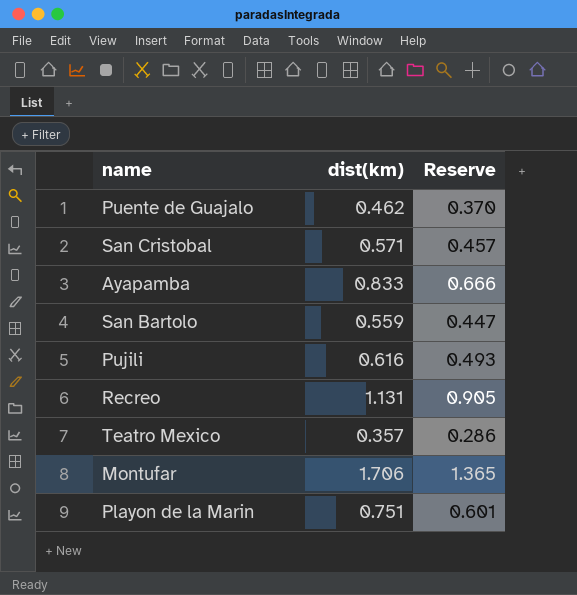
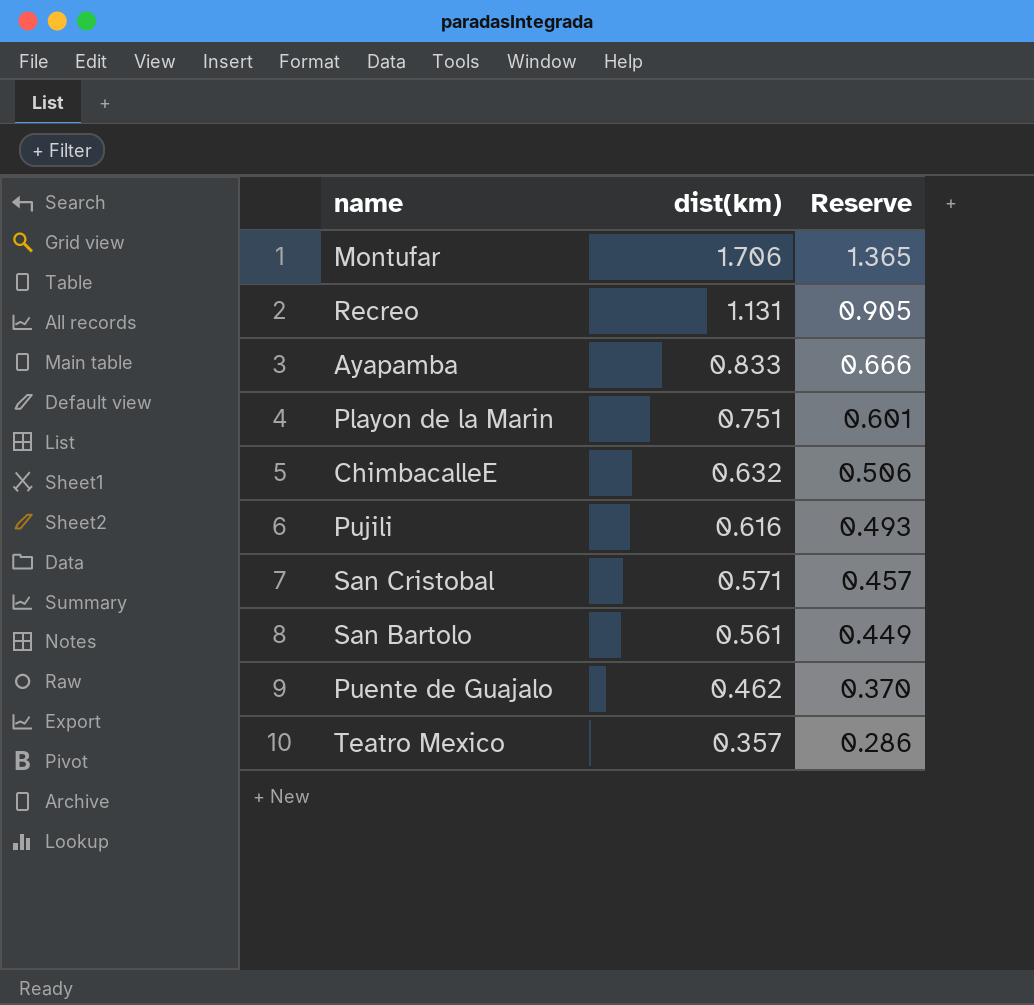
row order: none -> dist(km) descending
row ChimbacalleE: none -> 0.632 | 0.506
San Bartolo | dist(km): 0.559 -> 0.561
San Bartolo | Reserve: 0.447 -> 0.449

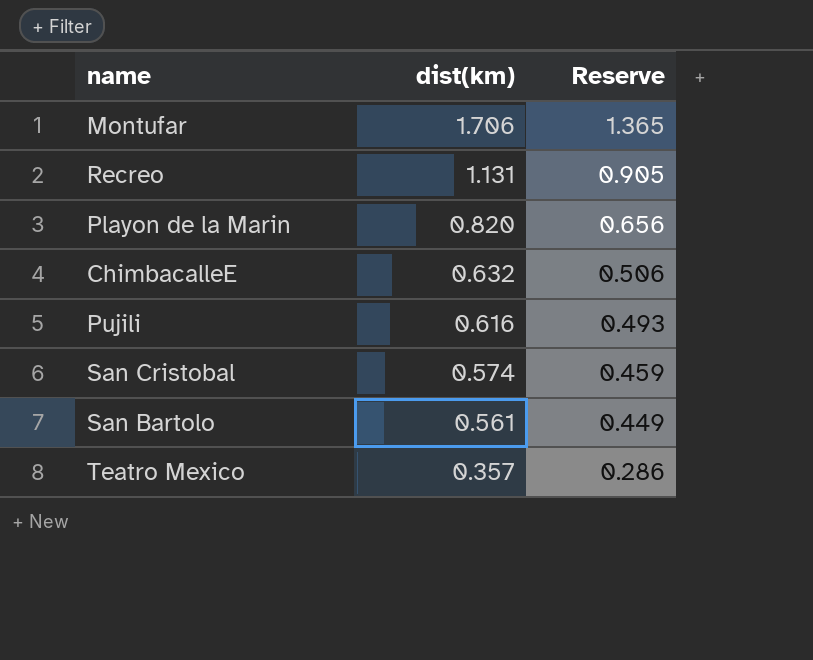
row Ayapamba: 0.833 | 0.666 -> none
row Puente de Guajalo: 0.462 | 0.370 -> none
Playon de la Marin | dist(km): 0.751 -> 0.820
Playon de la Marin | Reserve: 0.601 -> 0.656
San Cristobal | dist(km): 0.571 -> 0.574
San Cristobal | Reserve: 0.457 -> 0.459

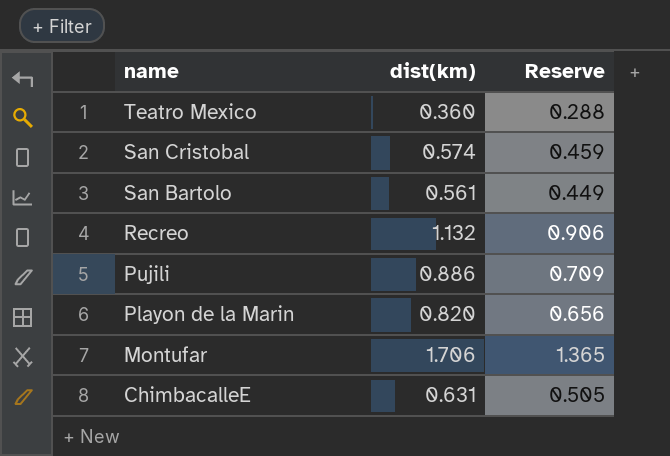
row order: dist(km) descending -> name descending
Teatro Mexico | dist(km): 0.357 -> 0.360
Teatro Mexico | Reserve: 0.286 -> 0.288
Recreo | dist(km): 1.131 -> 1.132
Recreo | Reserve: 0.905 -> 0.906
Pujili | dist(km): 0.616 -> 0.886
Pujili | Reserve: 0.493 -> 0.709
ChimbacalleE | dist(km): 0.632 -> 0.631
ChimbacalleE | Reserve: 0.506 -> 0.505

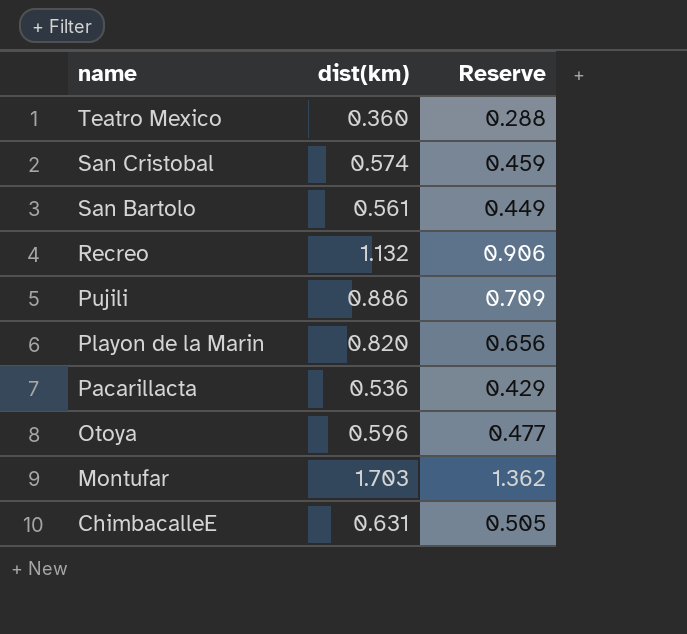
row Pacarillacta: none -> 0.536 | 0.429
row Otoya: none -> 0.596 | 0.477
Montufar | dist(km): 1.706 -> 1.703
Montufar | Reserve: 1.365 -> 1.362

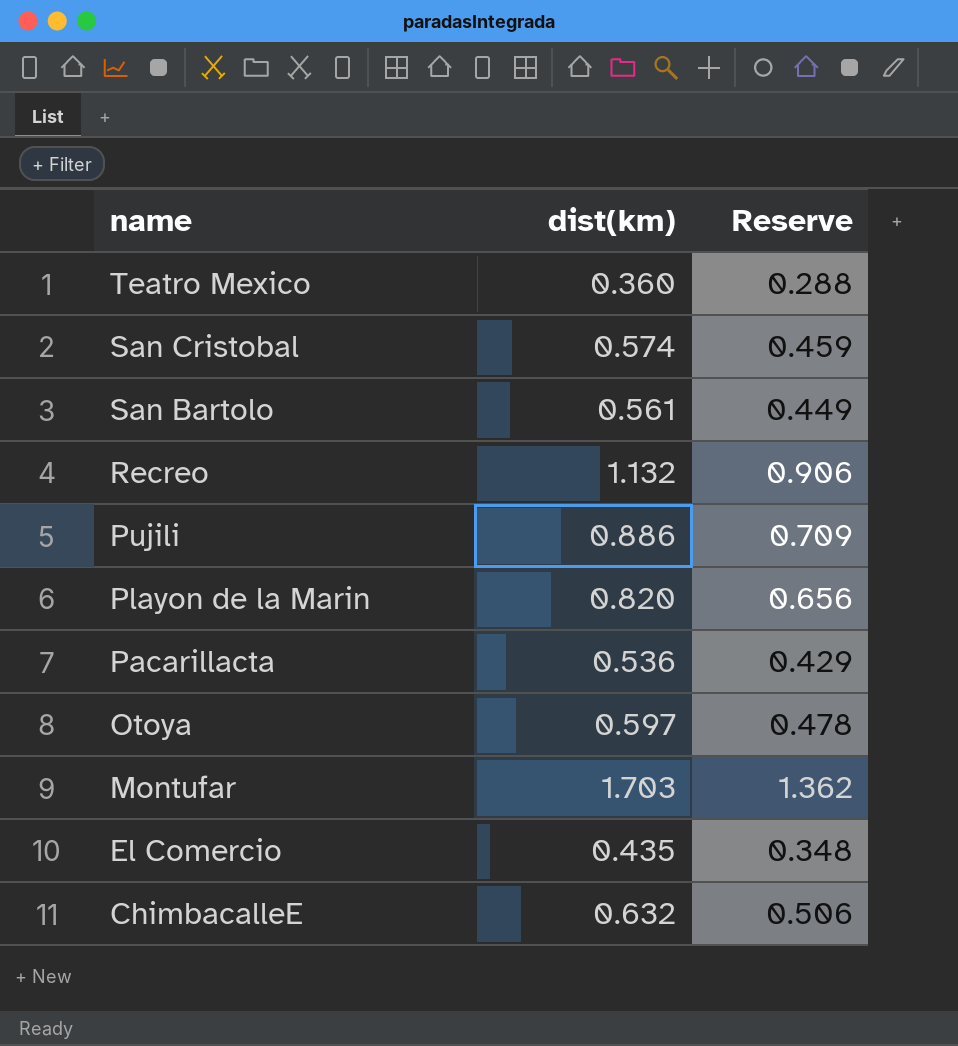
Otoya | dist(km): 0.596 -> 0.597
Otoya | Reserve: 0.477 -> 0.478
row El Comercio: none -> 0.435 | 0.348
ChimbacalleE | dist(km): 0.631 -> 0.632
ChimbacalleE | Reserve: 0.505 -> 0.506

